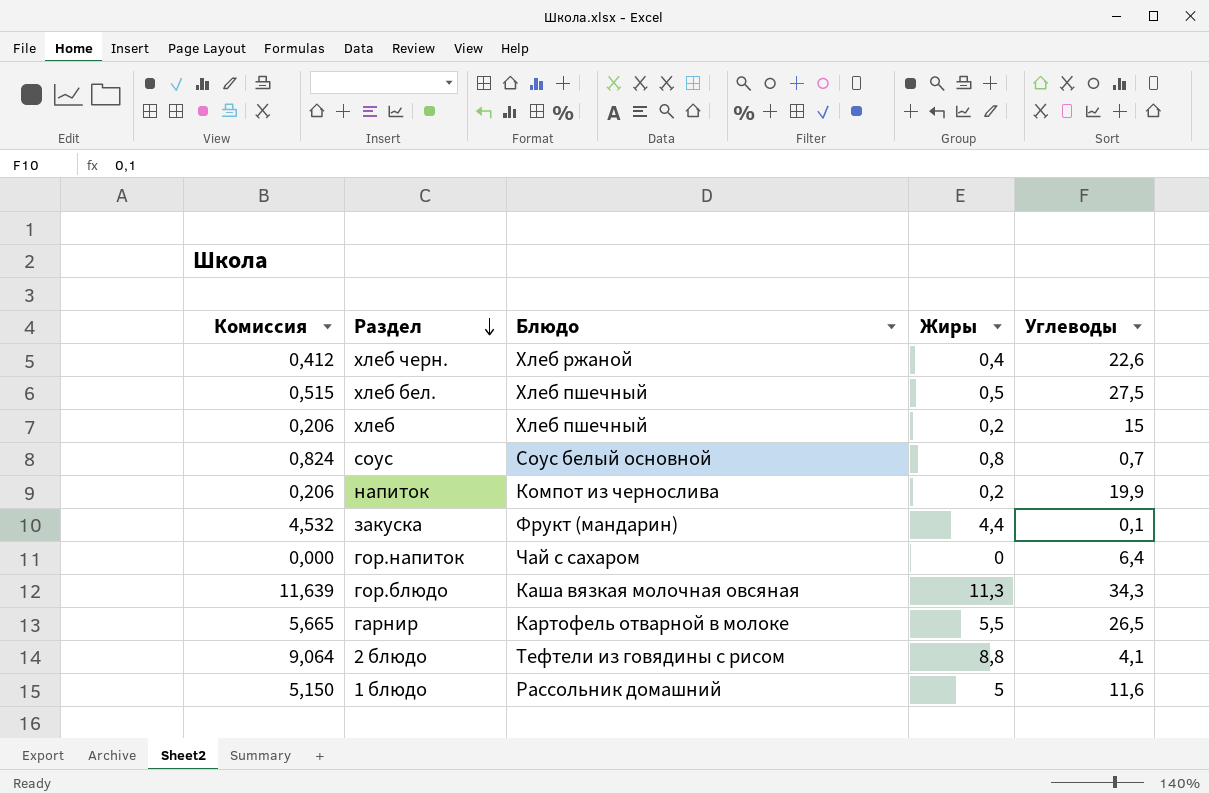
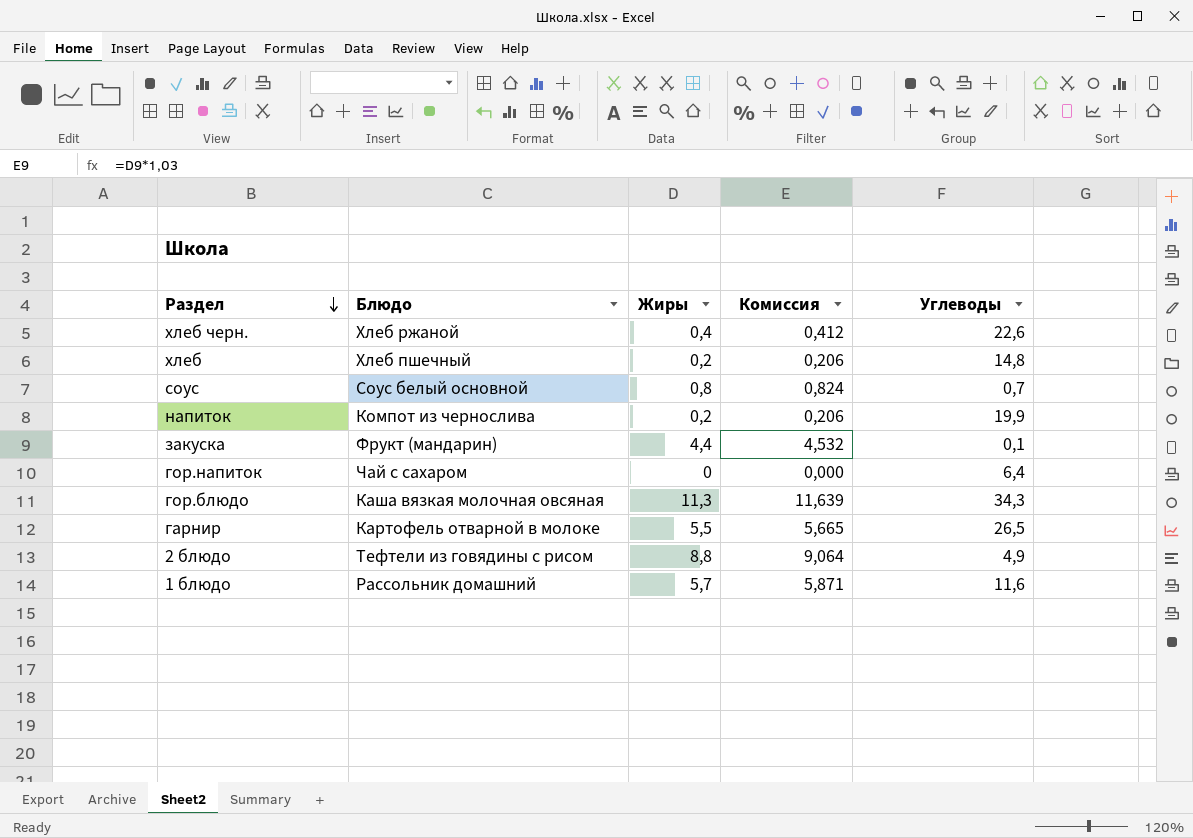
column Комиссия | position: 1 -> 4
row хлеб бел.: 0,515 | Хлеб пшечный | 0,5 | 27,5 -> none
хлеб | Углеводы: 15 -> 14,8
2 блюдо | Углеводы: 4,1 -> 4,9
1 блюдо | Жиры: 5 -> 5,7
1 блюдо | Комиссия: 5,150 -> 5,871

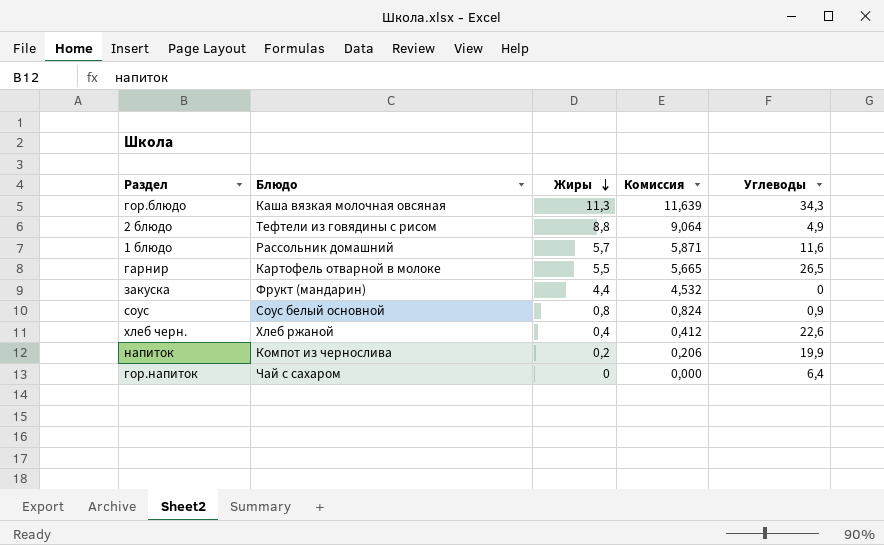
row order: Раздел descending -> Жиры descending
row хлеб: Хлеб пшечный | 0,2 | 0,206 | 14,8 -> none
закуска | Углеводы: 0,1 -> 0
соус | Углеводы: 0,7 -> 0,9

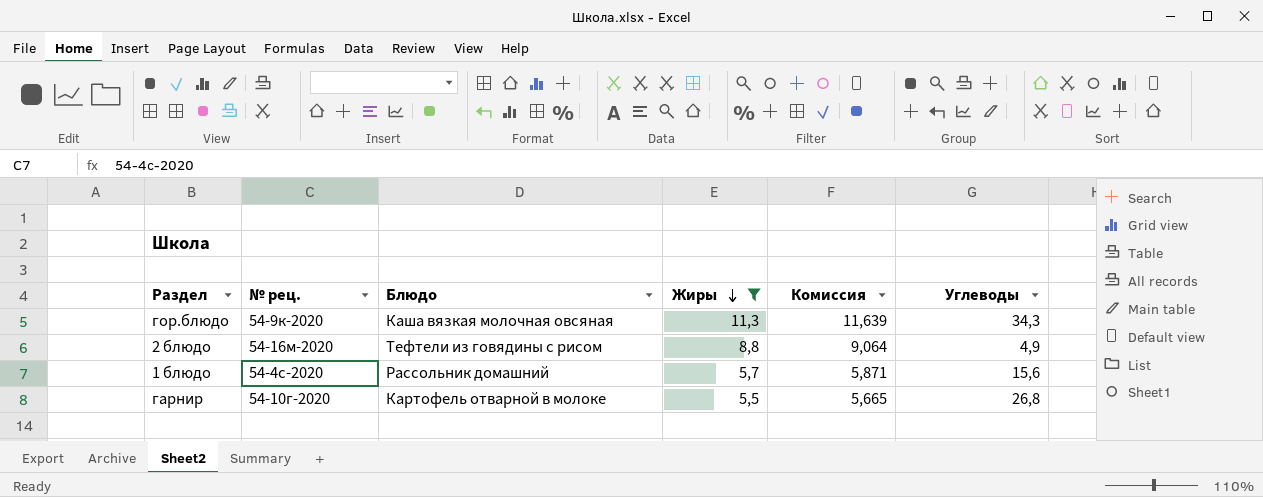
filter: none -> Жиры >= 5,5
column № рец. | position: none -> 2
1 блюдо | Углеводы: 11,6 -> 15,6
гарнир | Углеводы: 26,5 -> 26,8

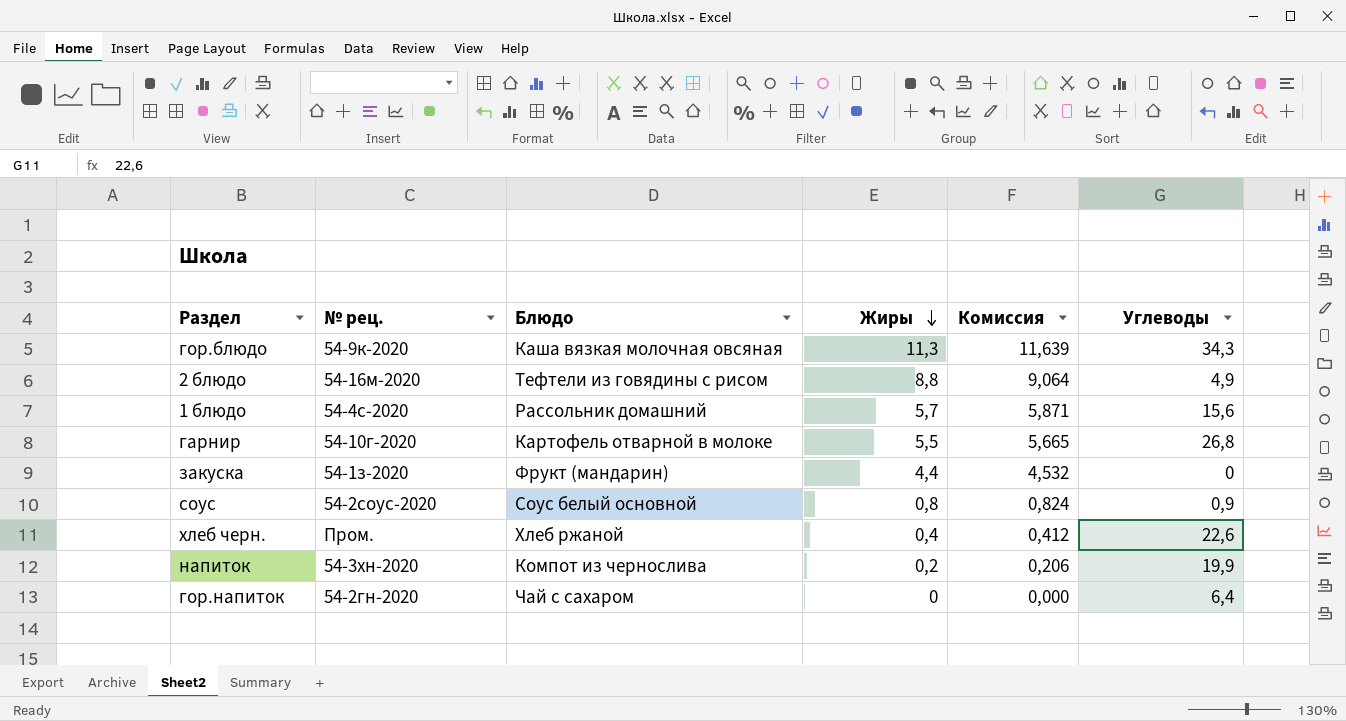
filter: Жиры >= 5,5 -> none

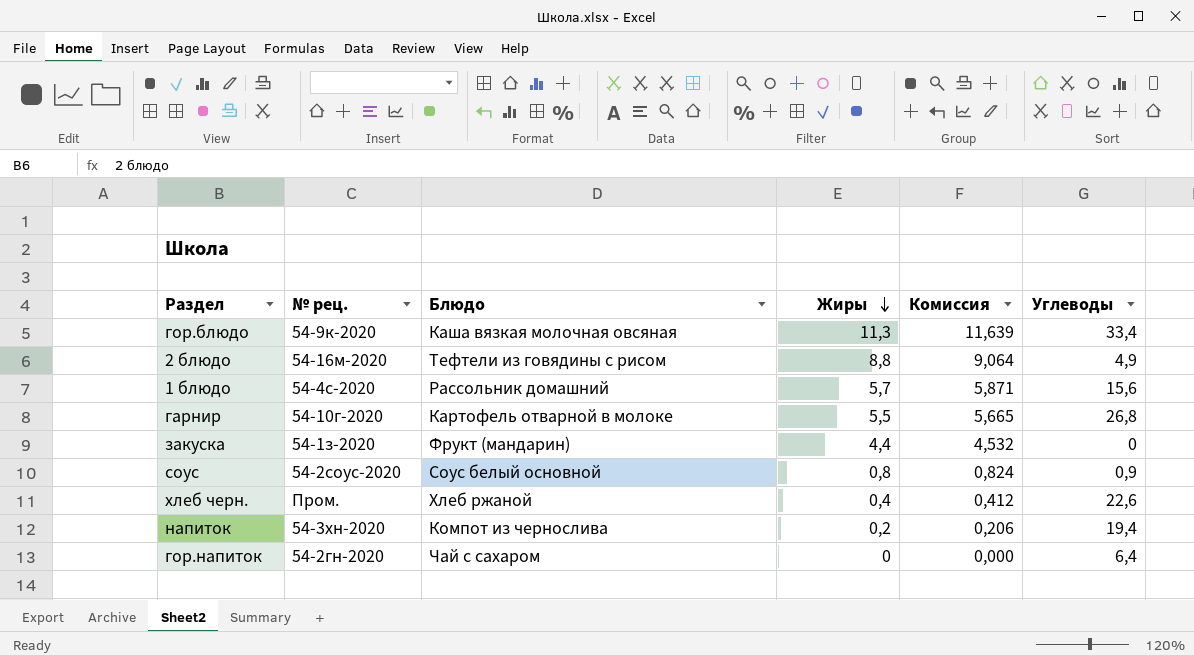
гор.блюдо | Углеводы: 34,3 -> 33,4
напиток | Углеводы: 19,9 -> 19,4

